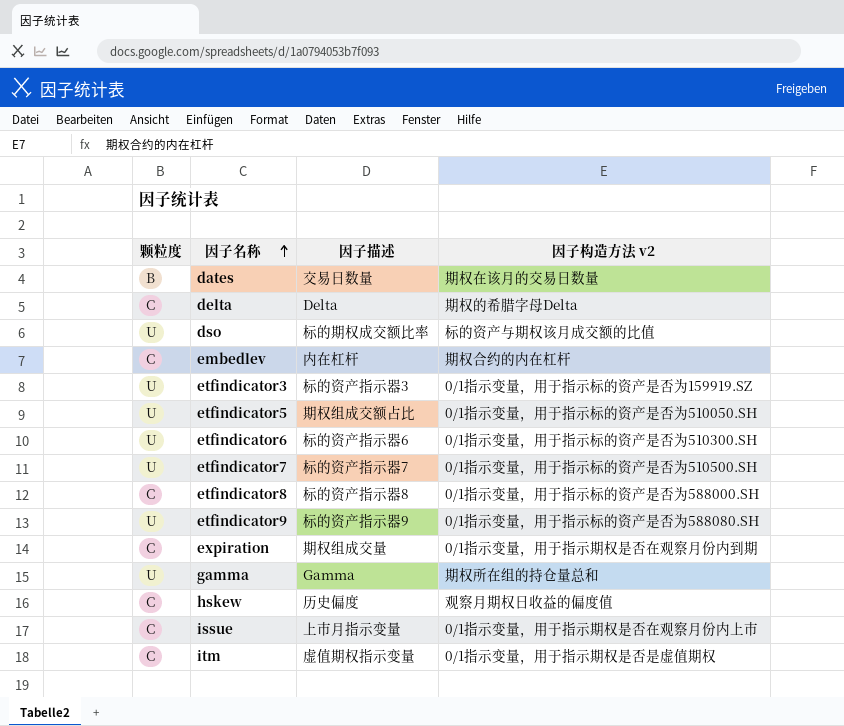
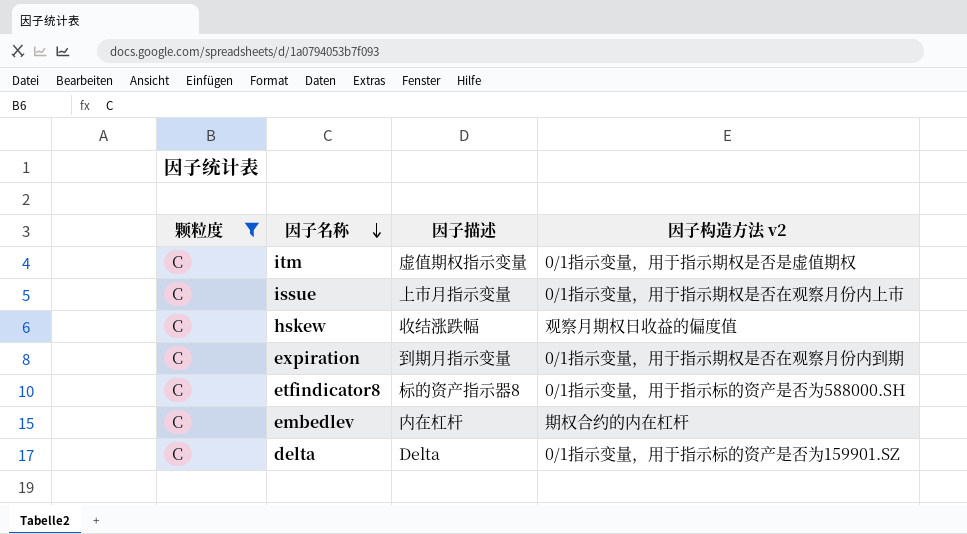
filter: none -> 颗粒度 = C
row order: 因子名称 ascending -> 因子名称 descending
hskew | 因子描述: 历史偏度 -> 收结涨跌幅
expiration | 因子描述: 期权组成交量 -> 到期月指示变量
delta | 因子构造方法 v2: 期权的希腊字母Delta -> 0/1指示变量，用于指示标的资产是否为159901.SZ

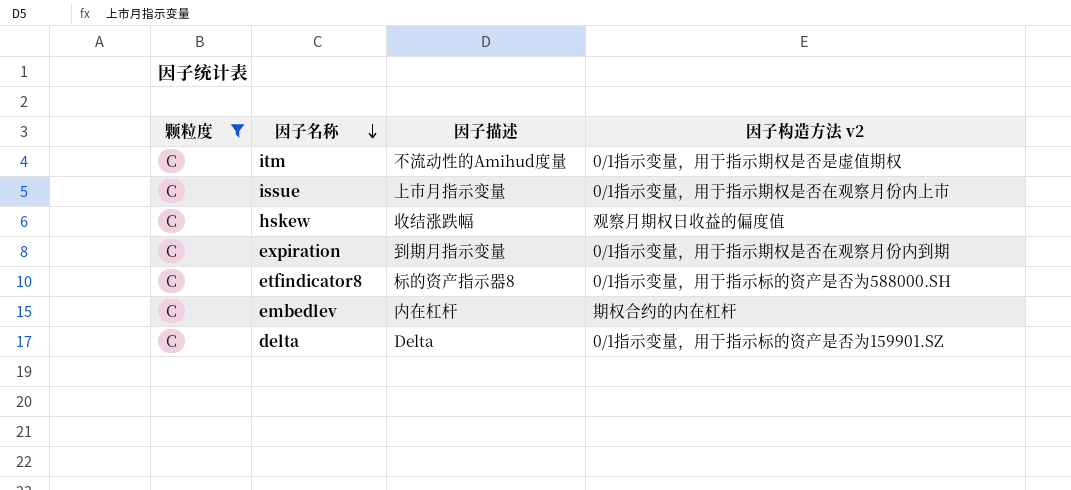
itm | 因子描述: 虚值期权指示变量 -> 不流动性的Amihud度量

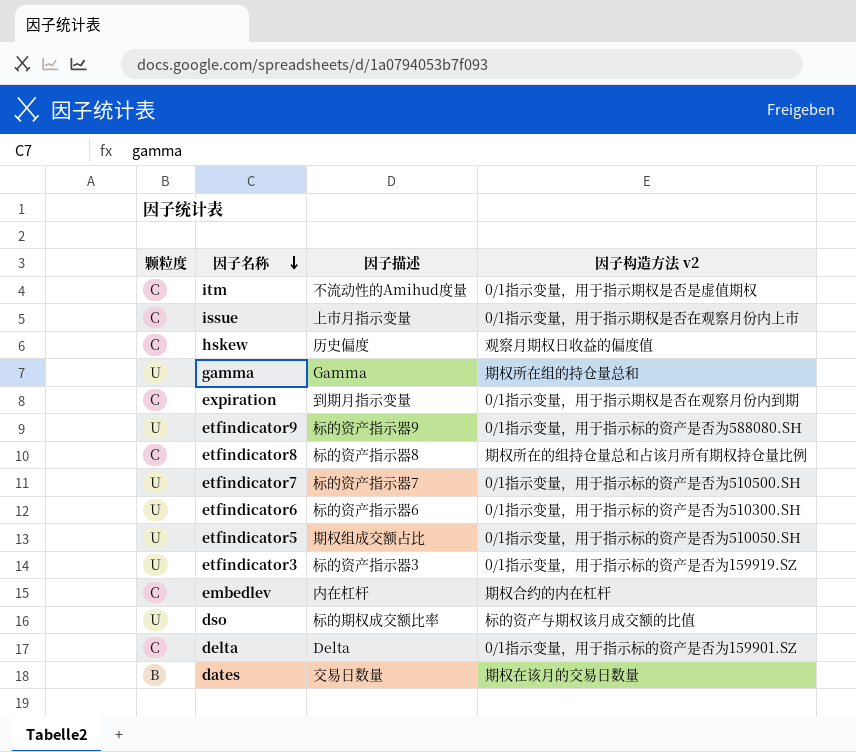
filter: 颗粒度 = C -> none
hskew | 因子描述: 收结涨跌幅 -> 历史偏度
etfindicator8 | 因子构造方法 v2: 0/1指示变量，用于指示标的资产是否为588000.SH -> 期权所在的组持仓量总和占该月所有期权持仓量比例

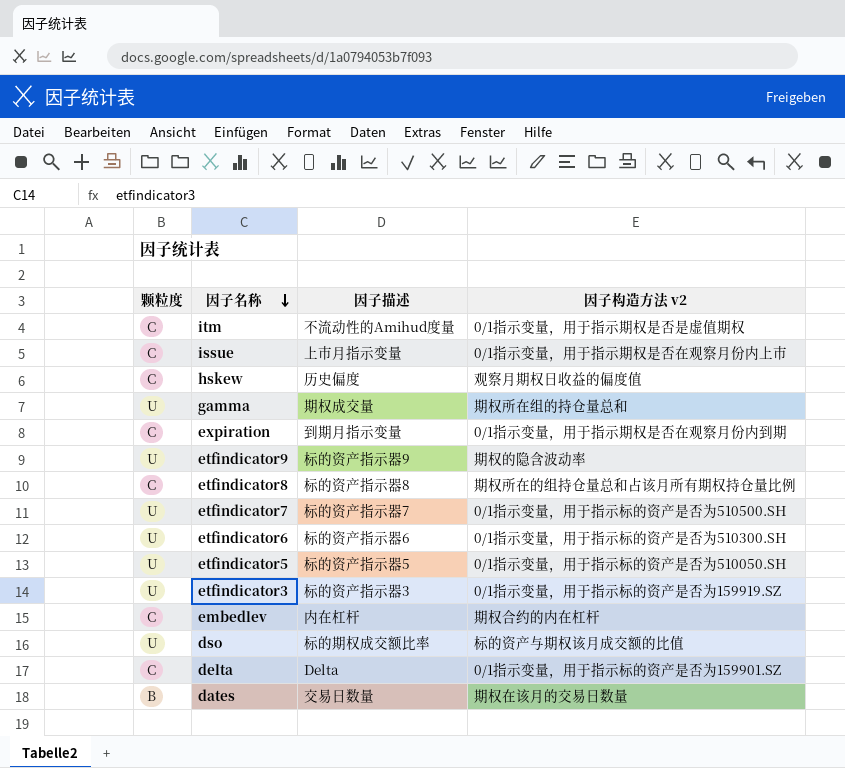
gamma | 因子描述: Gamma -> 期权成交量
etfindicator9 | 因子构造方法 v2: 0/1指示变量，用于指示标的资产是否为588080.SH -> 期权的隐含波动率
etfindicator5 | 因子描述: 期权组成交额占比 -> 标的资产指示器5

